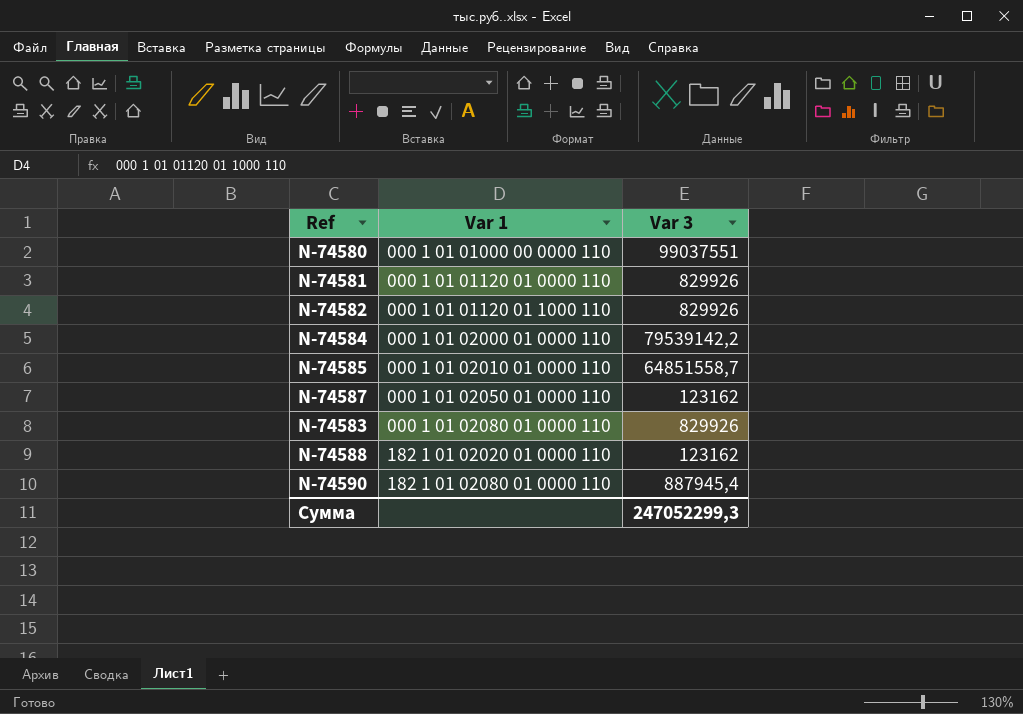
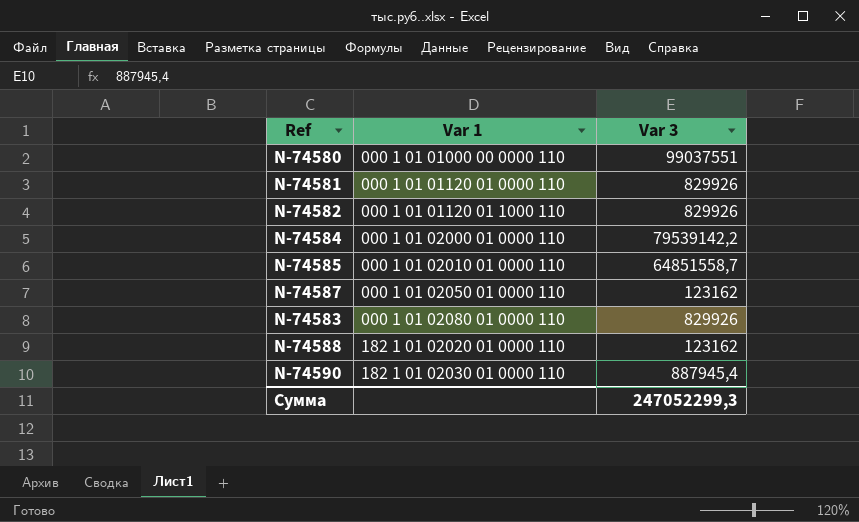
N-74590 | Var 1: 182 1 01 02080 01 0000 110 -> 182 1 01 02030 01 0000 110

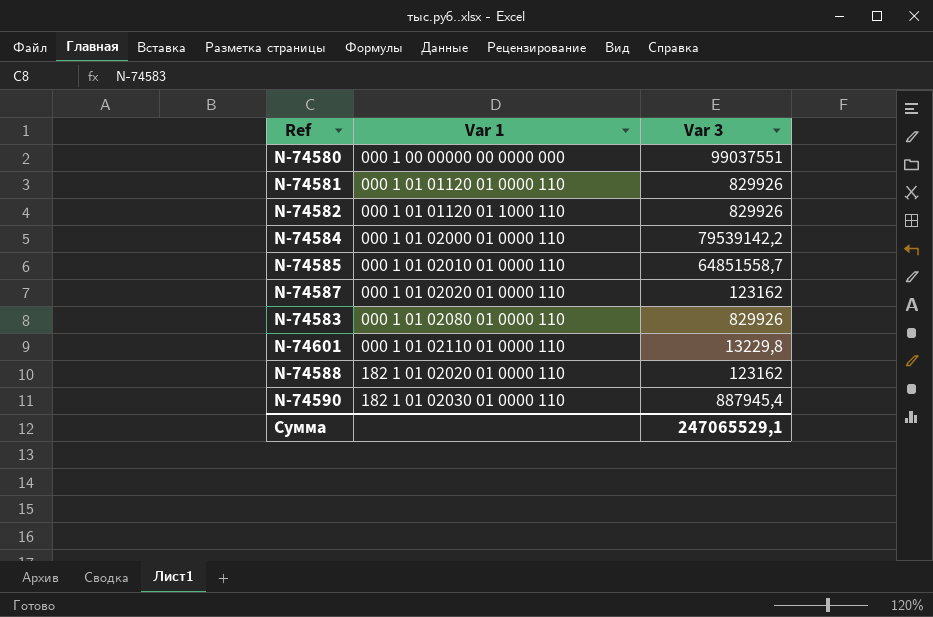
N-74580 | Var 1: 000 1 01 01000 00 0000 110 -> 000 1 00 00000 00 0000 000
N-74587 | Var 1: 000 1 01 02050 01 0000 110 -> 000 1 01 02020 01 0000 110
row N-74601: none -> 000 1 01 02110 01 0000 110 | 13229,8
Сумма | Var 3: 247052299,3 -> 247065529,1

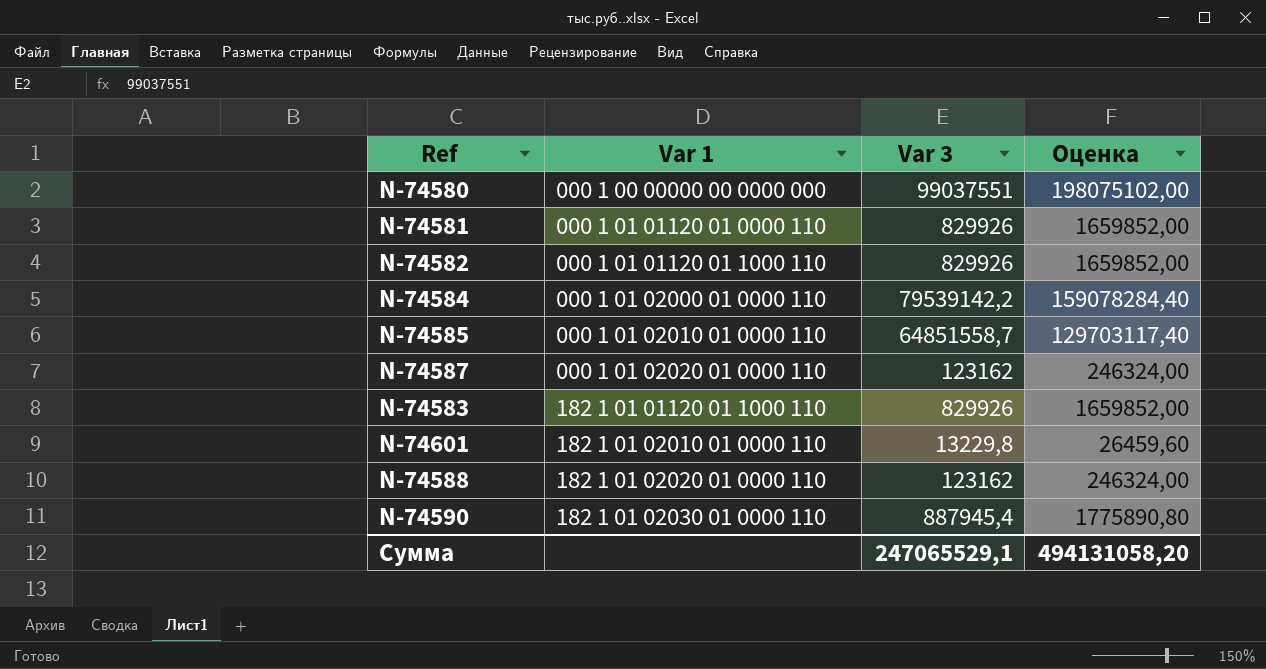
column Оценка | formula: none -> [Var 3] * 2
N-74583 | Var 1: 000 1 01 02080 01 0000 110 -> 182 1 01 01120 01 1000 110
N-74601 | Var 1: 000 1 01 02110 01 0000 110 -> 182 1 01 02010 01 0000 110

